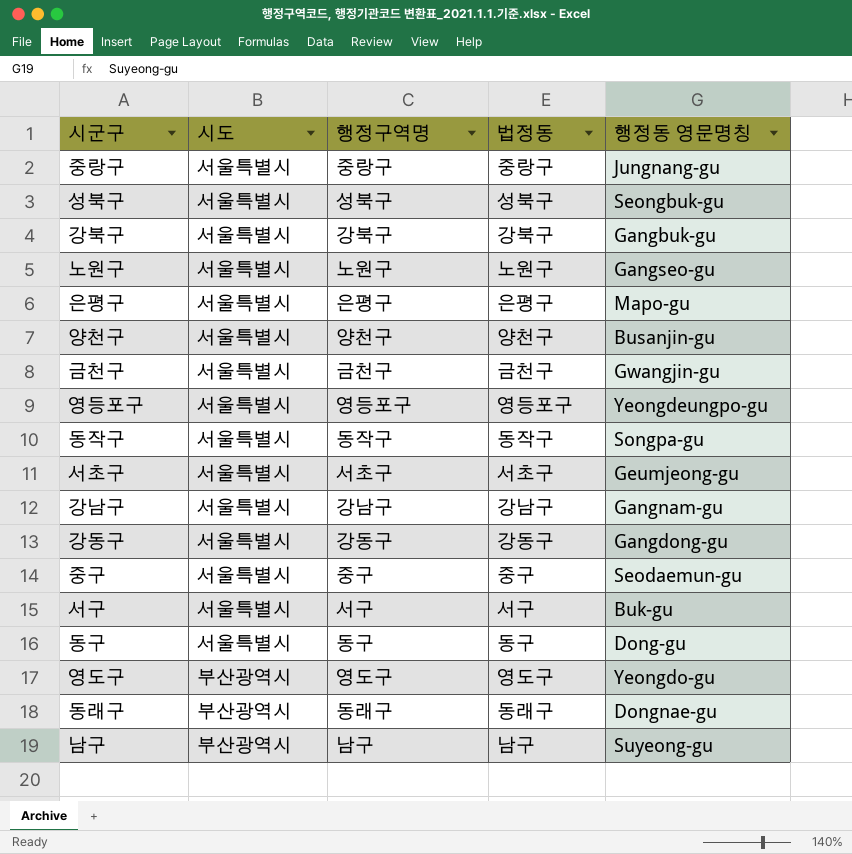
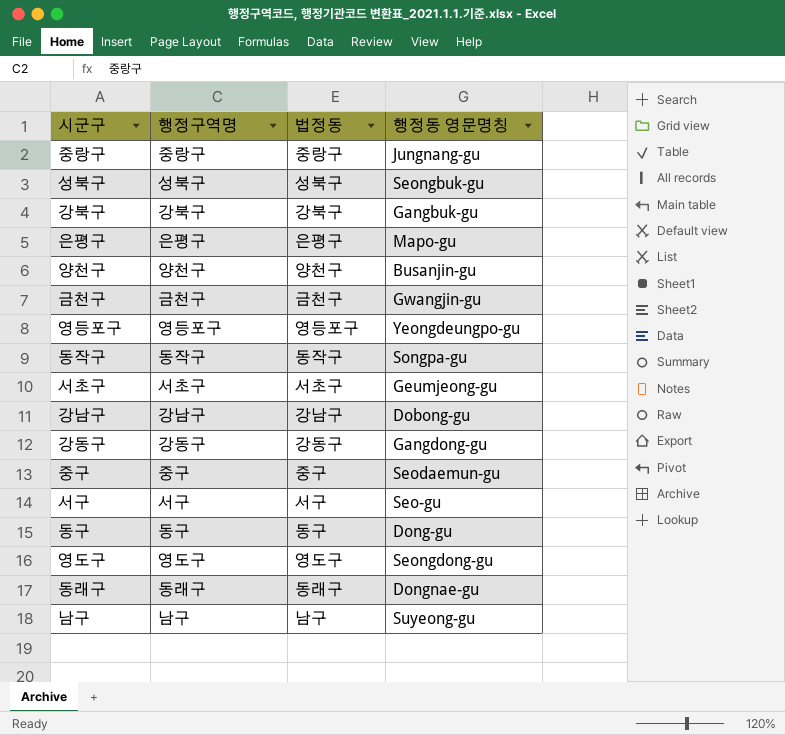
column 시도 | position: 2 -> none
row 노원구: 서울특별시 | 노원구 | 노원구 | Gangseo-gu -> none
강남구 | 행정동 영문명칭: Gangnam-gu -> Dobong-gu
서구 | 행정동 영문명칭: Buk-gu -> Seo-gu
영도구 | 행정동 영문명칭: Yeongdo-gu -> Seongdong-gu

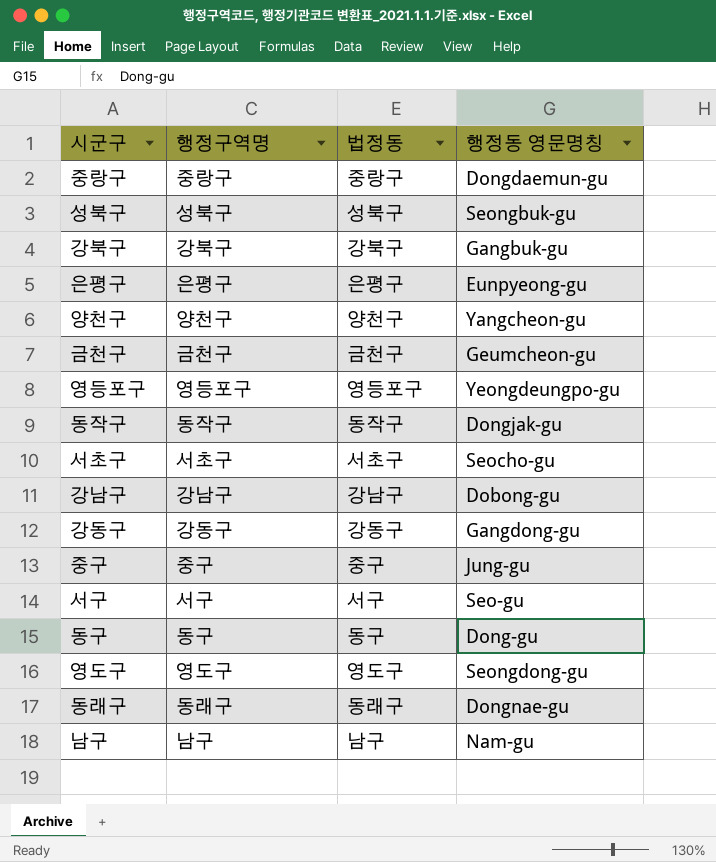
중랑구 | 행정동 영문명칭: Jungnang-gu -> Dongdaemun-gu
은평구 | 행정동 영문명칭: Mapo-gu -> Eunpyeong-gu
양천구 | 행정동 영문명칭: Busanjin-gu -> Yangcheon-gu
금천구 | 행정동 영문명칭: Gwangjin-gu -> Geumcheon-gu
동작구 | 행정동 영문명칭: Songpa-gu -> Dongjak-gu
서초구 | 행정동 영문명칭: Geumjeong-gu -> Seocho-gu
중구 | 행정동 영문명칭: Seodaemun-gu -> Jung-gu
남구 | 행정동 영문명칭: Suyeong-gu -> Nam-gu

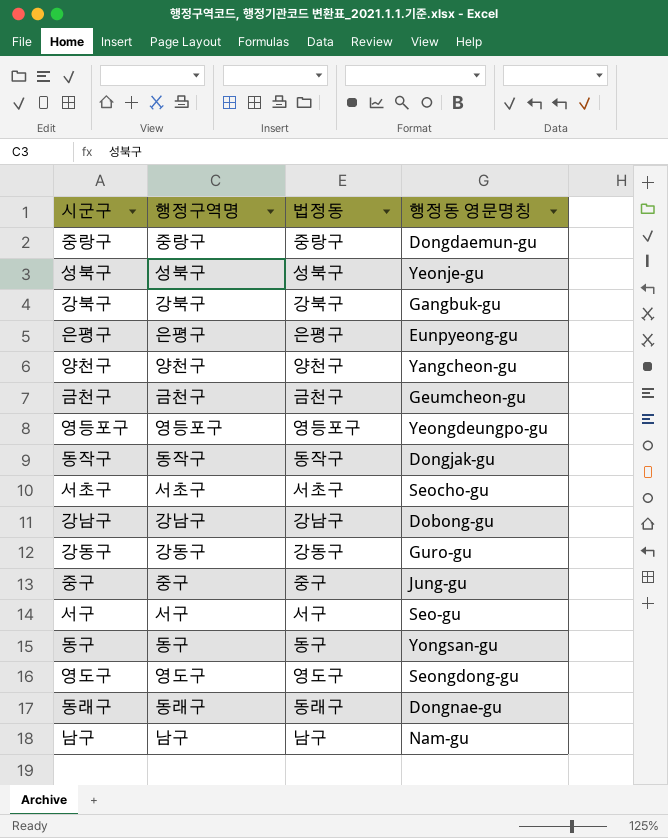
성북구 | 행정동 영문명칭: Seongbuk-gu -> Yeonje-gu
강동구 | 행정동 영문명칭: Gangdong-gu -> Guro-gu
동구 | 행정동 영문명칭: Dong-gu -> Yongsan-gu

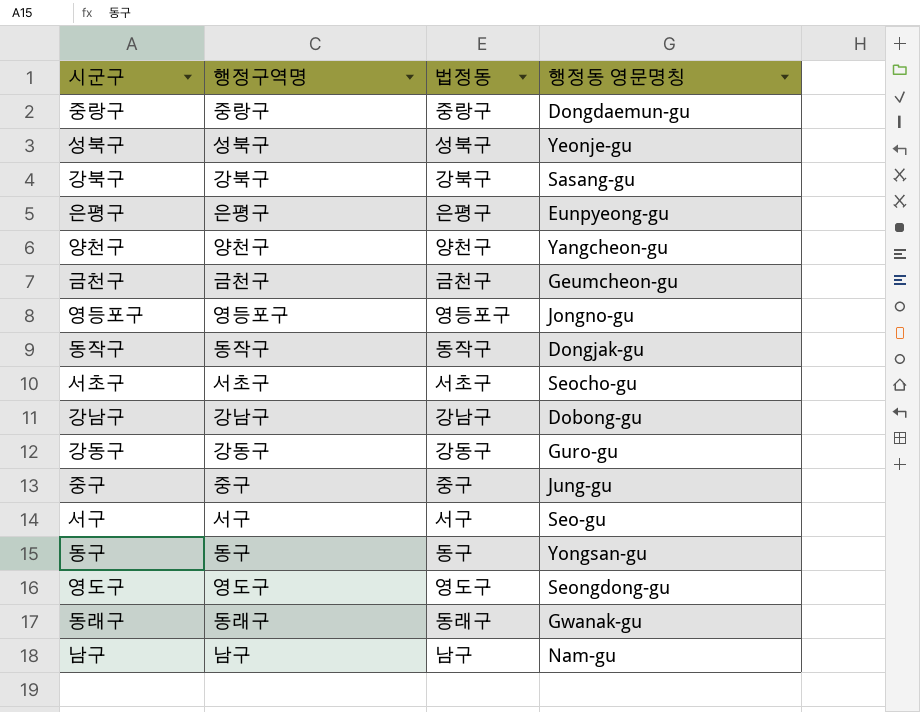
강북구 | 행정동 영문명칭: Gangbuk-gu -> Sasang-gu
영등포구 | 행정동 영문명칭: Yeongdeungpo-gu -> Jongno-gu
동래구 | 행정동 영문명칭: Dongnae-gu -> Gwanak-gu

